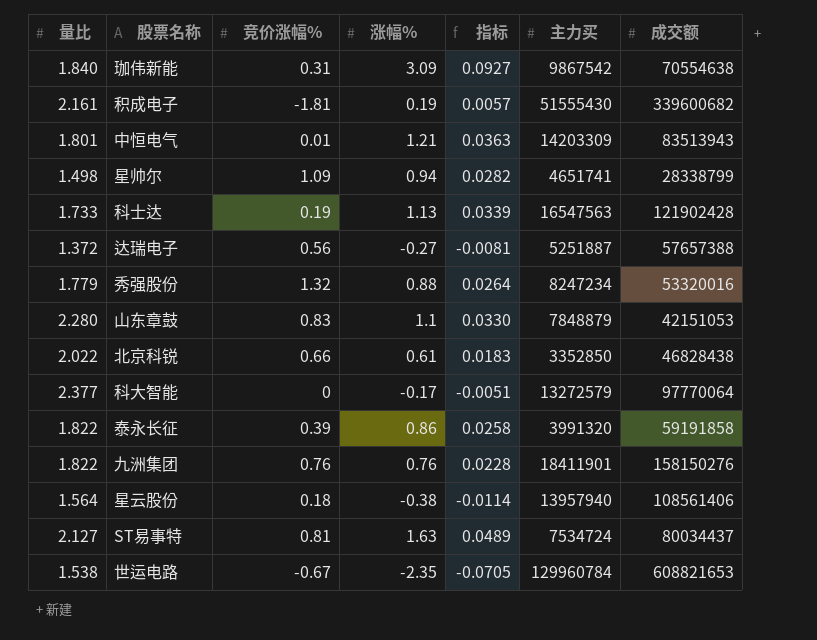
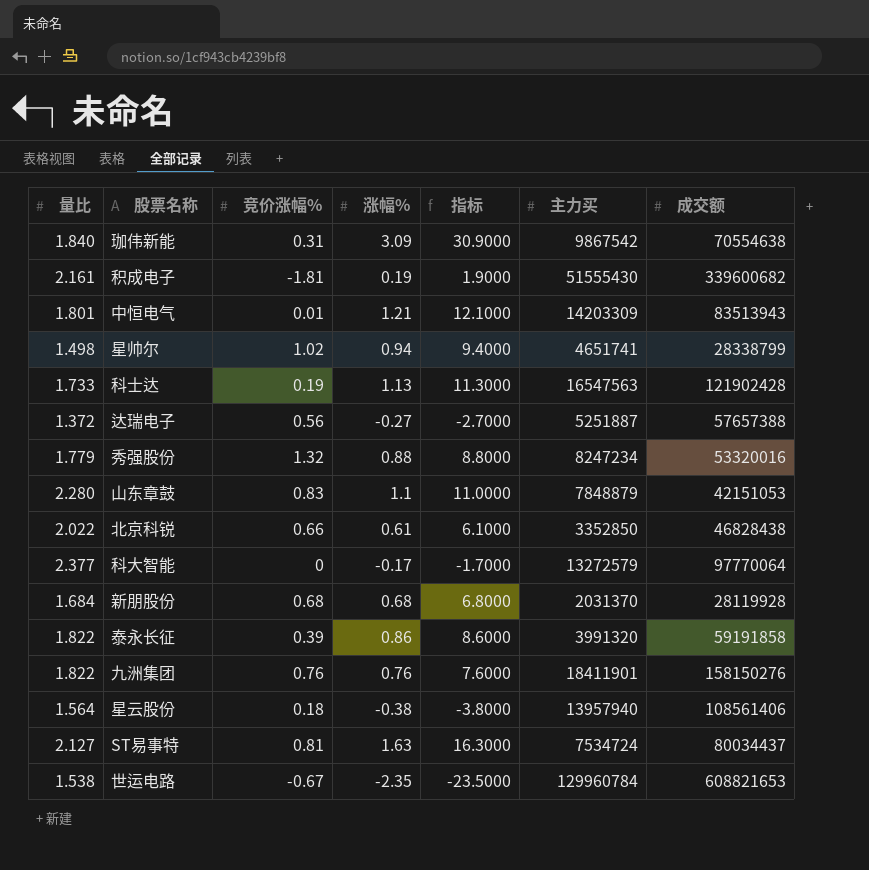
column 指标 | formula: [涨幅%] * 0.03 -> [涨幅%] * 10
星帅尔 | 竞价涨幅%: 1.09 -> 1.02
row 新朋股份: none -> 1.684 | 0.68 | 0.68 | 6.8000 | 2031370 | 28119928

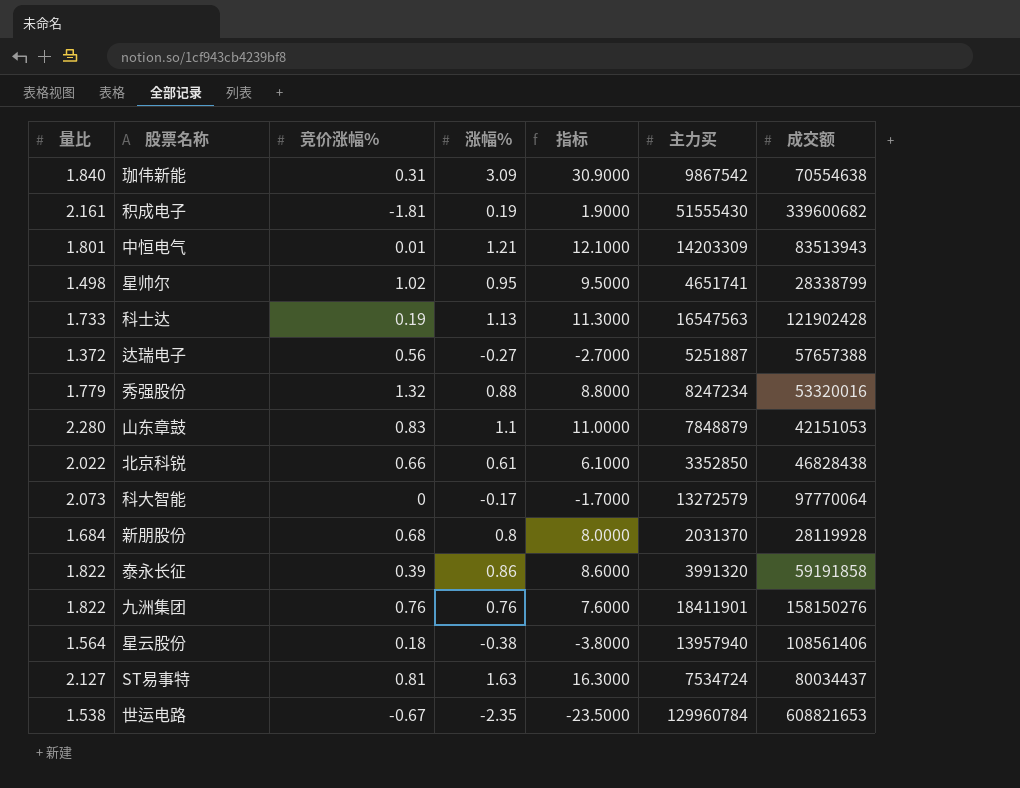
星帅尔 | 涨幅%: 0.94 -> 0.95
星帅尔 | 指标: 9.4000 -> 9.5000
科大智能 | 量比: 2.377 -> 2.073
新朋股份 | 涨幅%: 0.68 -> 0.8
新朋股份 | 指标: 6.8000 -> 8.0000

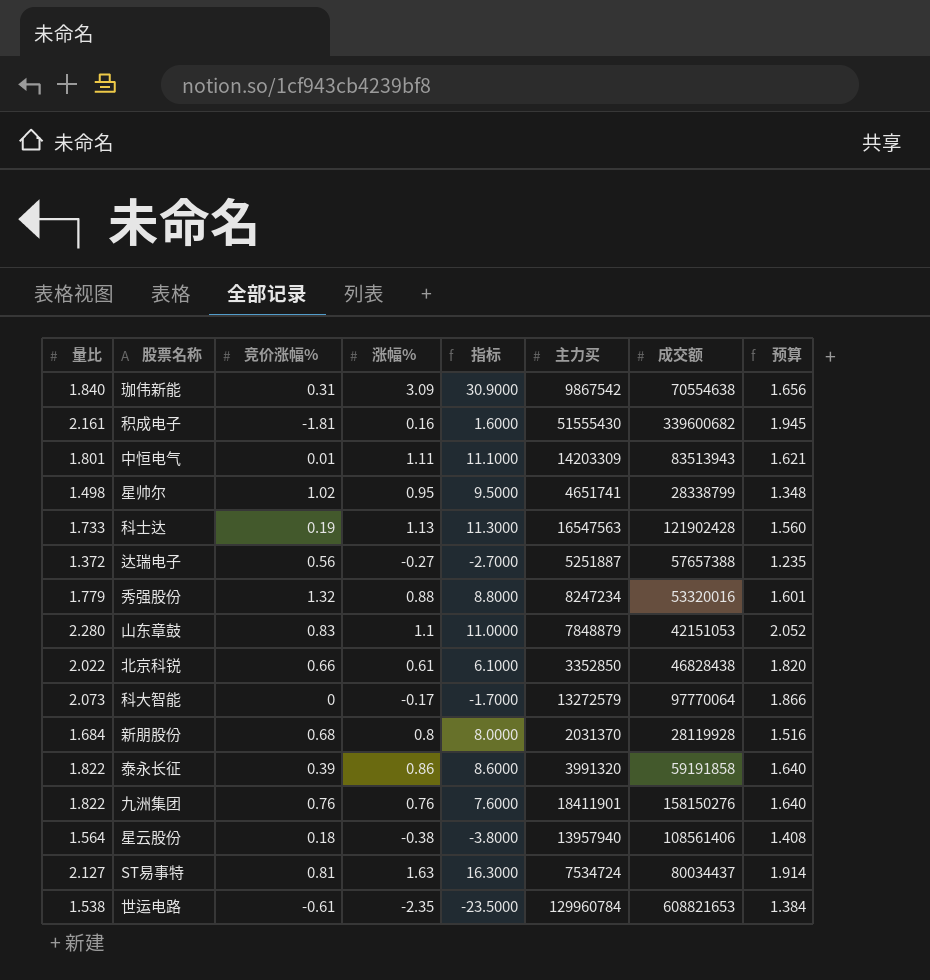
column 预算 | formula: none -> [量比] * 0.9
积成电子 | 涨幅%: 0.19 -> 0.16
积成电子 | 指标: 1.9000 -> 1.6000
中恒电气 | 涨幅%: 1.21 -> 1.11
中恒电气 | 指标: 12.1000 -> 11.1000
世运电路 | 竞价涨幅%: -0.67 -> -0.61

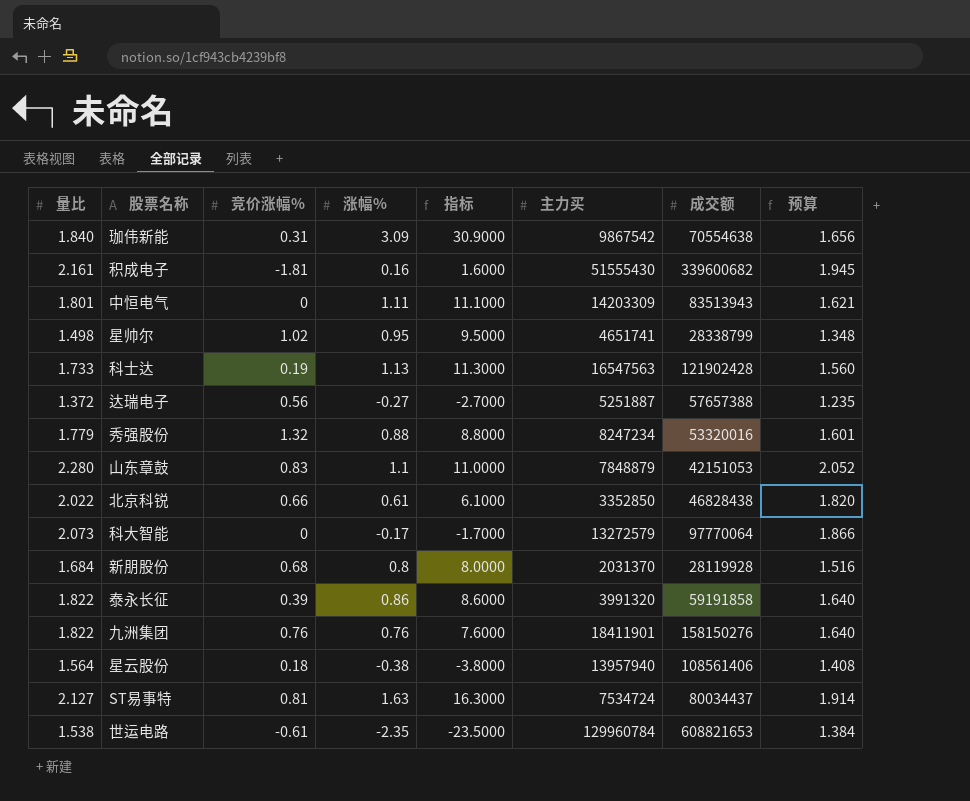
中恒电气 | 竞价涨幅%: 0.01 -> 0

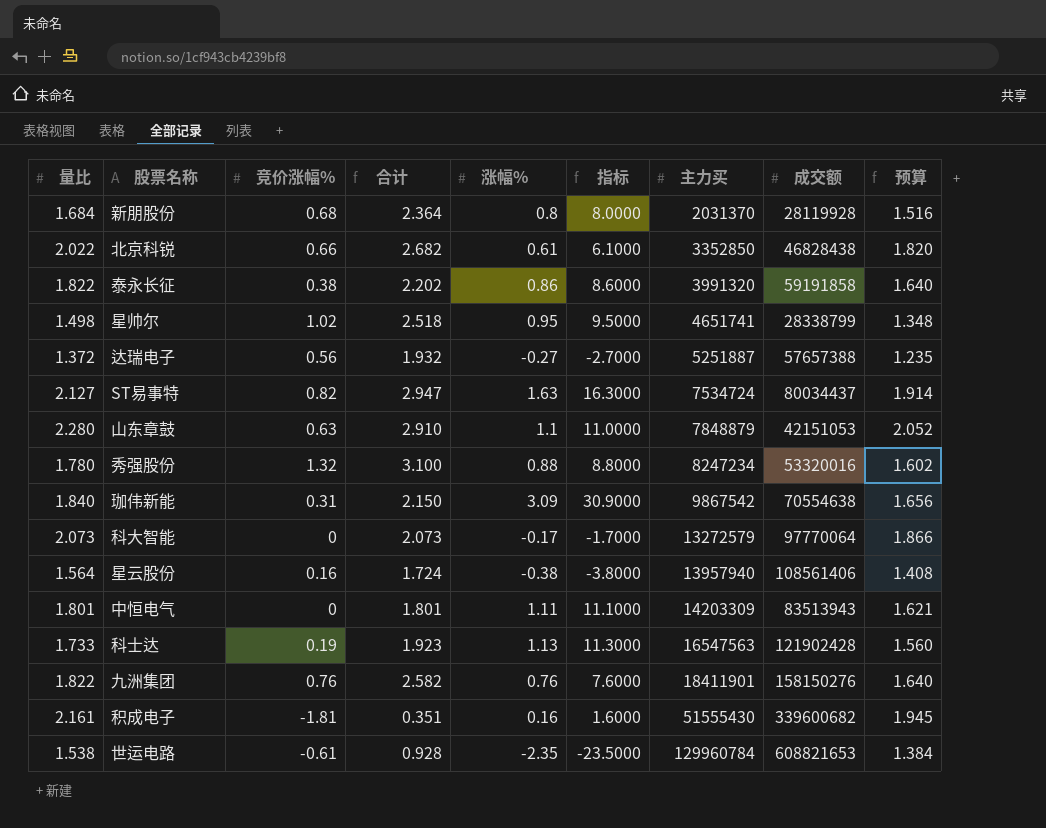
row order: none -> 主力买 ascending
column 合计 | formula: none -> [量比] + [竞价涨幅%]
泰永长征 | 竞价涨幅%: 0.39 -> 0.38
ST易事特 | 竞价涨幅%: 0.81 -> 0.82
山东章鼓 | 竞价涨幅%: 0.83 -> 0.63
秀强股份 | 量比: 1.779 -> 1.780
秀强股份 | 预算: 1.601 -> 1.602
星云股份 | 竞价涨幅%: 0.18 -> 0.16

